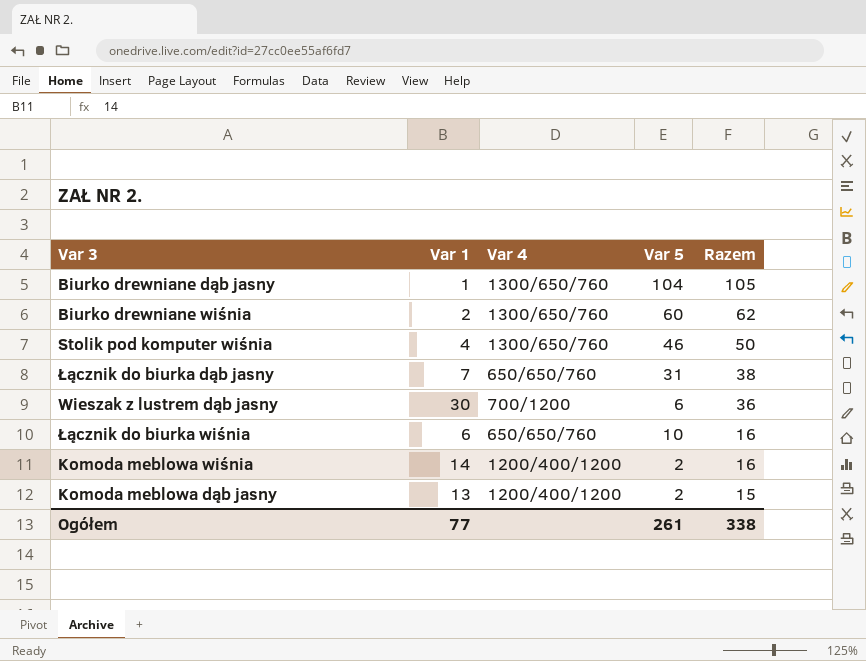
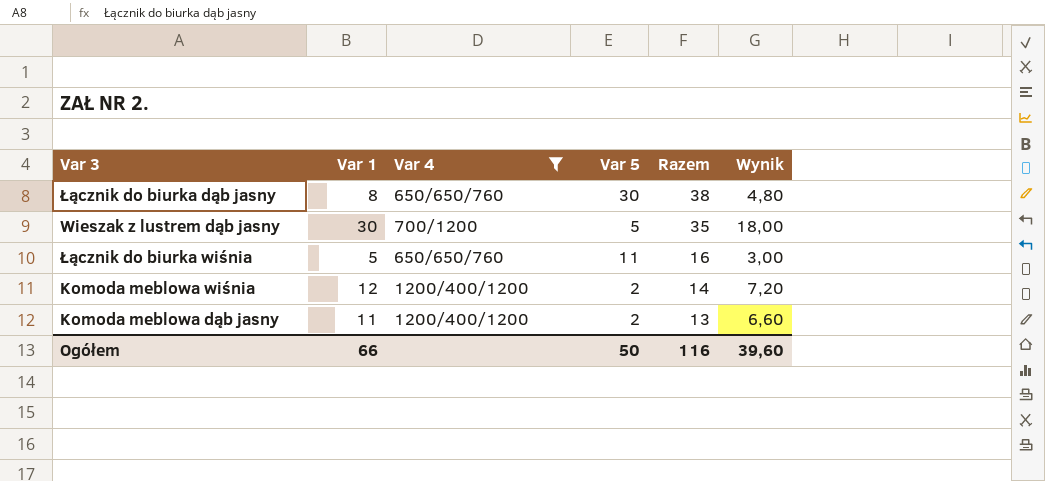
filter: none -> Var 4 != 1300/650/760
column Wynik | formula: none -> [Var 1] * 0,6
Łącznik do biurka dąb jasny | Var 1: 7 -> 8
Łącznik do biurka dąb jasny | Var 5: 31 -> 30
Wieszak z lustrem dąb jasny | Var 5: 6 -> 5
Wieszak z lustrem dąb jasny | Razem: 36 -> 35
Łącznik do biurka wiśnia | Var 1: 6 -> 5
Łącznik do biurka wiśnia | Var 5: 10 -> 11
Komoda meblowa wiśnia | Var 1: 14 -> 12
Komoda meblowa wiśnia | Razem: 16 -> 14
Komoda meblowa dąb jasny | Var 1: 13 -> 11
Komoda meblowa dąb jasny | Razem: 15 -> 13
Ogółem | Var 1: 77 -> 66
Ogółem | Var 5: 261 -> 50
Ogółem | Razem: 338 -> 116

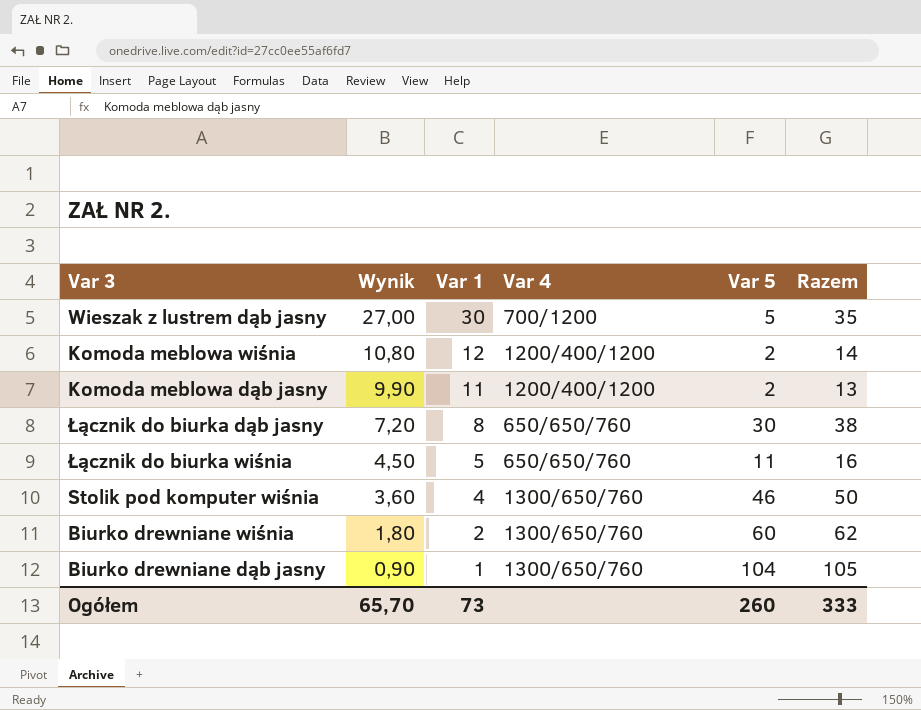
filter: Var 4 != 1300/650/760 -> none
row order: Razem descending -> Wynik descending
column Wynik | formula: [Var 1] * 0,6 -> [Var 1] * 0,9
column Wynik | position: 6 -> 2
Ogółem | Wynik: 39,60 -> 65,70
Ogółem | Var 1: 66 -> 73
Ogółem | Var 5: 50 -> 260
Ogółem | Razem: 116 -> 333

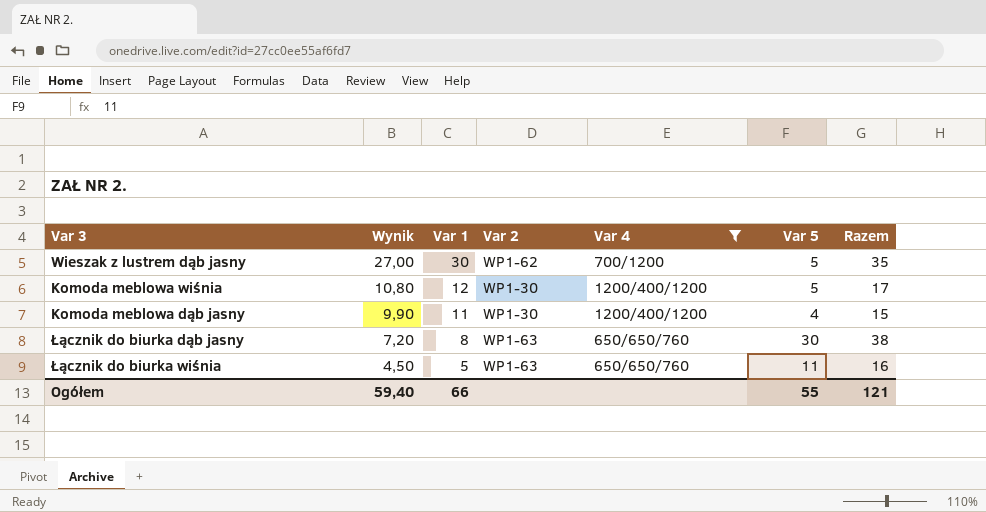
filter: none -> Var 4 != 1300/650/760
column Var 2 | position: none -> 4
Komoda meblowa wiśnia | Var 5: 2 -> 5
Komoda meblowa wiśnia | Razem: 14 -> 17
Komoda meblowa dąb jasny | Var 5: 2 -> 4
Komoda meblowa dąb jasny | Razem: 13 -> 15
Ogółem | Wynik: 65,70 -> 59,40
Ogółem | Var 1: 73 -> 66
Ogółem | Var 5: 260 -> 55
Ogółem | Razem: 333 -> 121

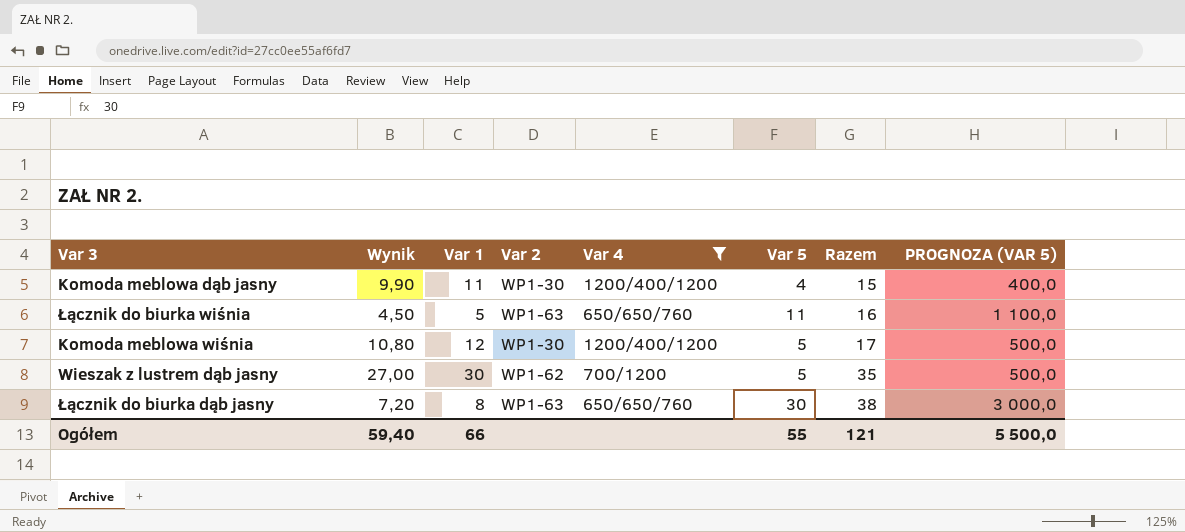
row order: Wynik descending -> Razem ascending
column PROGNOZA (VAR 5) | formula: none -> [Var 5] * 100

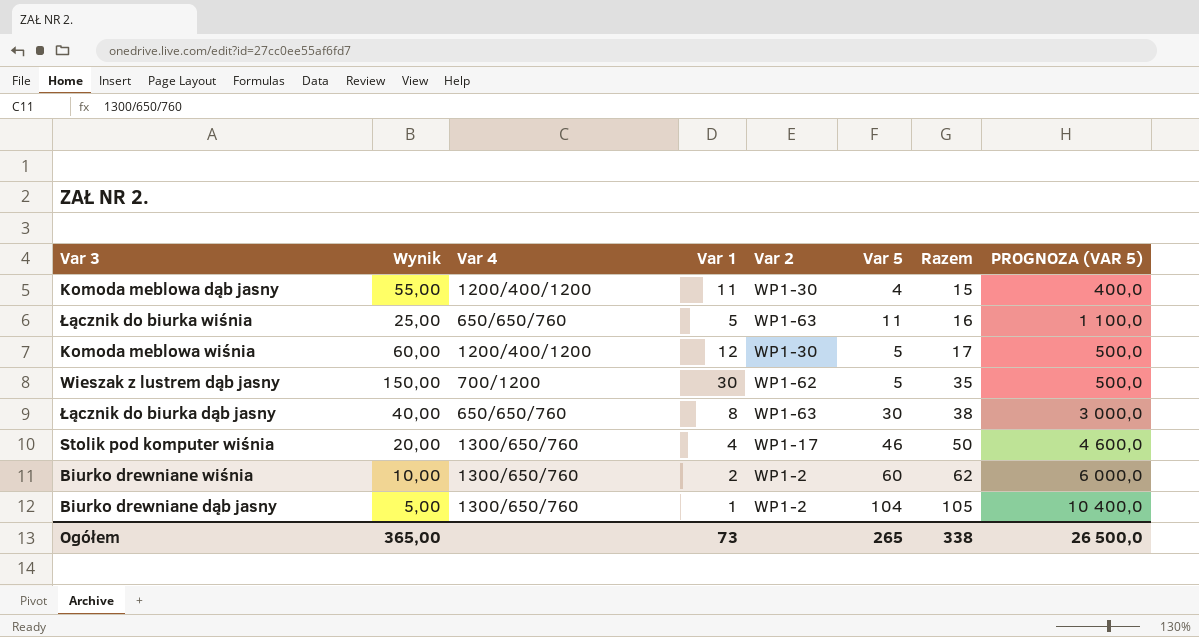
filter: Var 4 != 1300/650/760 -> none
column Wynik | formula: [Var 1] * 0,9 -> [Var 1] * 5
column Var 4 | position: 5 -> 3
Ogółem | Wynik: 59,40 -> 365,00
Ogółem | Var 1: 66 -> 73
Ogółem | Var 5: 55 -> 265
Ogółem | Razem: 121 -> 338
Ogółem | PROGNOZA (VAR 5): 5 500,0 -> 26 500,0

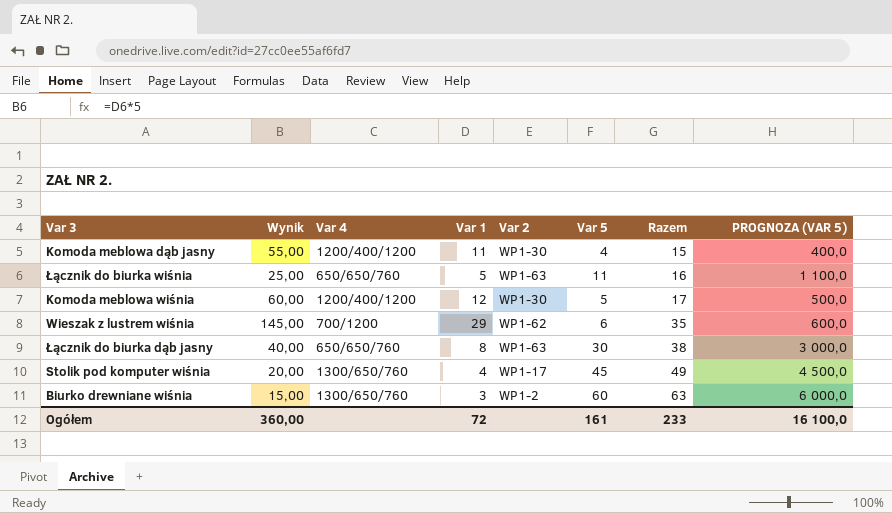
row Wieszak z lustrem dąb jasny: 150,00 | 700/1200 | 30 | WP1-62 | 5 | 35 | 500,0 -> none
row Biurko drewniane dąb jasny: 5,00 | 1300/650/760 | 1 | WP1-2 | 104 | 105 | 10 400,0 -> none
row Wieszak z lustrem wiśnia: none -> 145,00 | 700/1200 | 29 | WP1-62 | 6 | 35 | 600,0
Stolik pod komputer wiśnia | Var 5: 46 -> 45
Stolik pod komputer wiśnia | Razem: 50 -> 49
Stolik pod komputer wiśnia | PROGNOZA (VAR 5): 4 600,0 -> 4 500,0
Biurko drewniane wiśnia | Wynik: 10,00 -> 15,00
Biurko drewniane wiśnia | Var 1: 2 -> 3
Biurko drewniane wiśnia | Razem: 62 -> 63
Ogółem | Wynik: 365,00 -> 360,00
Ogółem | Var 1: 73 -> 72
Ogółem | Var 5: 265 -> 161
Ogółem | Razem: 338 -> 233
Ogółem | PROGNOZA (VAR 5): 26 500,0 -> 16 100,0

